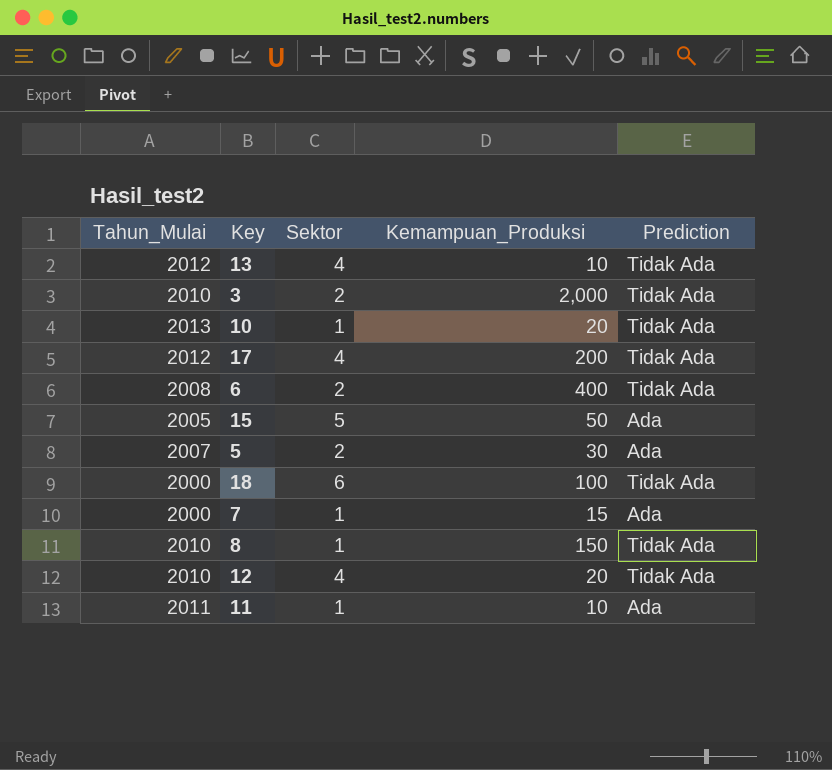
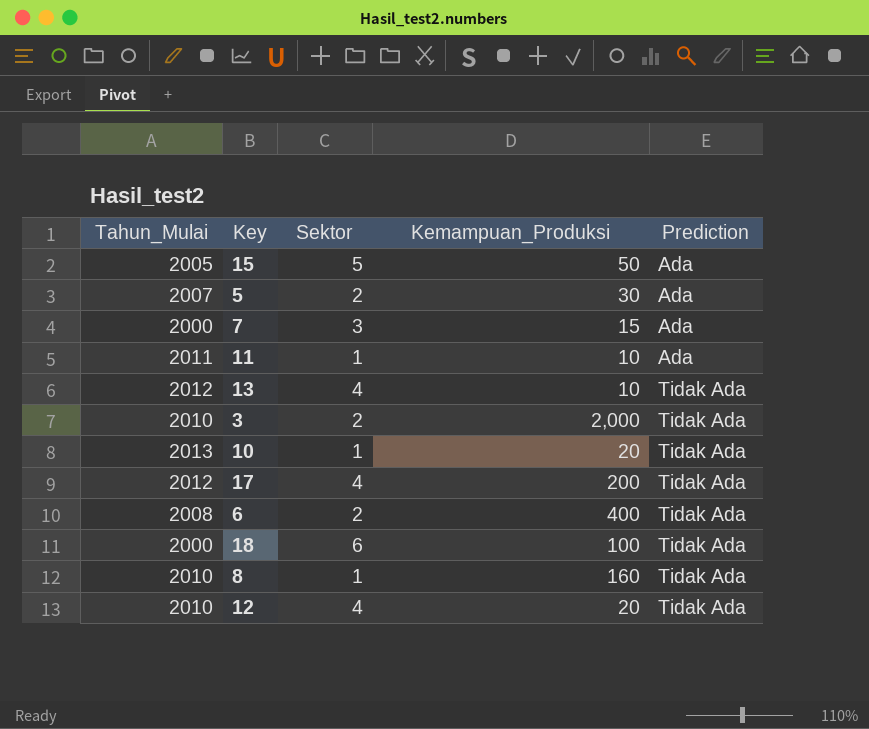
row order: none -> Prediction ascending
7 | Sektor: 1 -> 3
8 | Kemampuan_Produksi: 150 -> 160

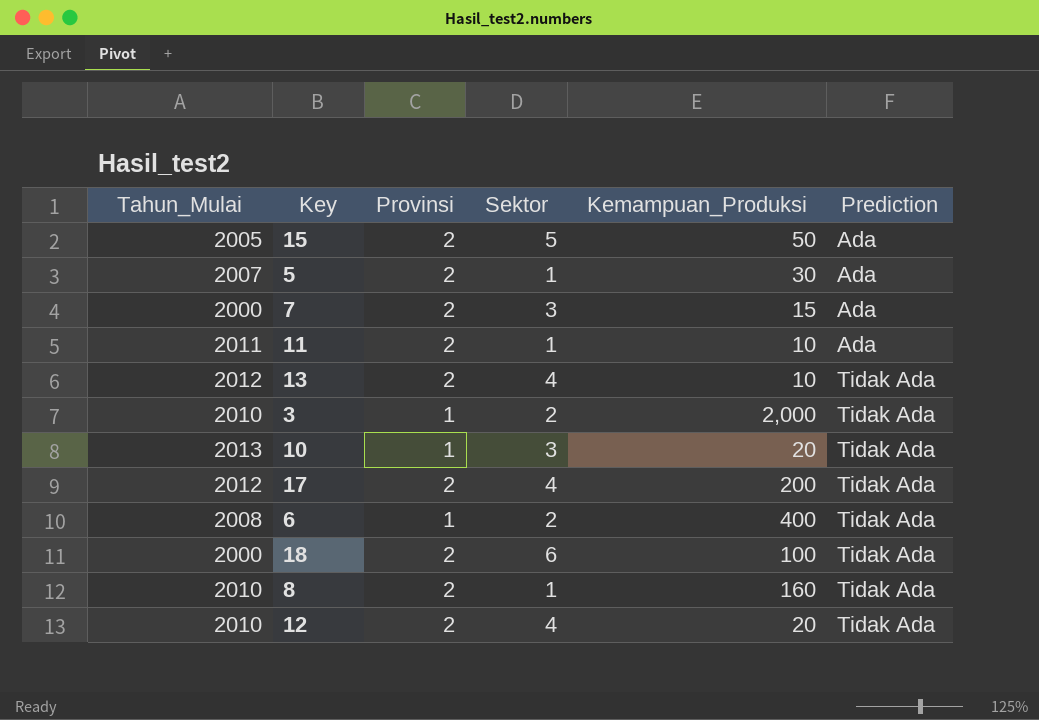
column Provinsi | position: none -> 3
5 | Sektor: 2 -> 1
10 | Sektor: 1 -> 3

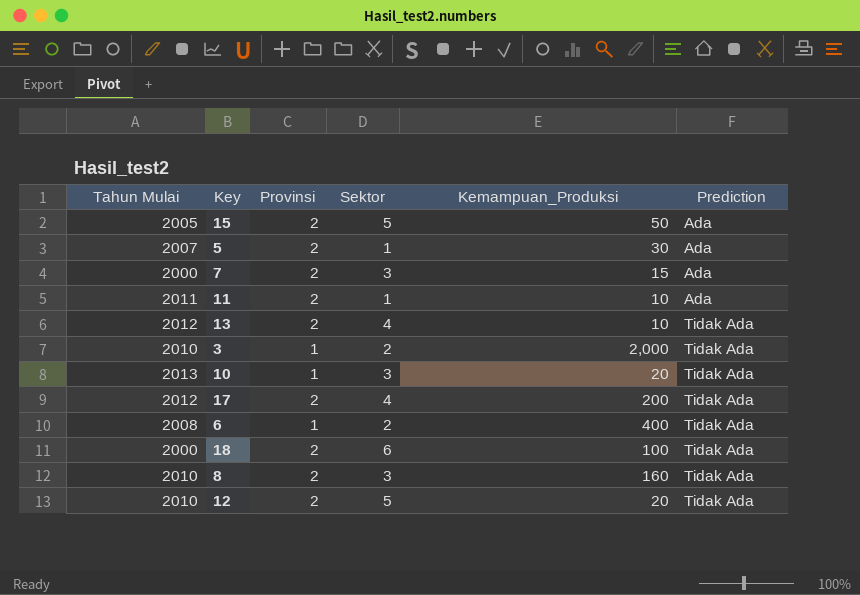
column name: Tahun_Mulai -> Tahun Mulai
8 | Sektor: 1 -> 3
12 | Sektor: 4 -> 5

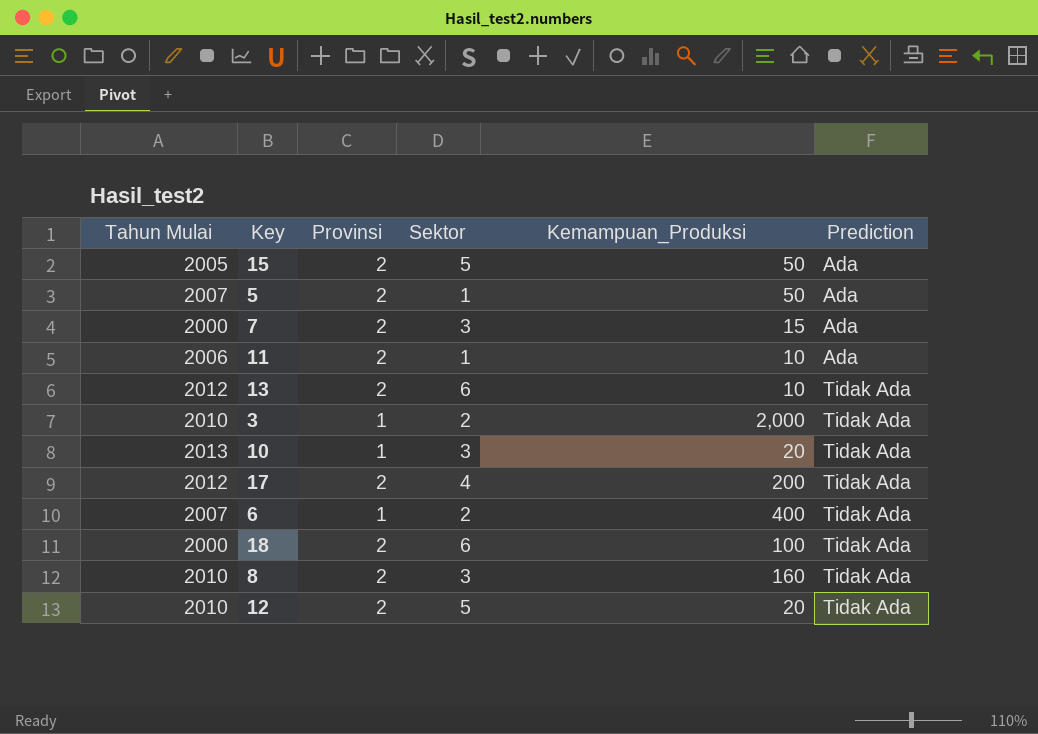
5 | Kemampuan_Produksi: 30 -> 50
11 | Tahun Mulai: 2011 -> 2006
13 | Sektor: 4 -> 6
6 | Tahun Mulai: 2008 -> 2007

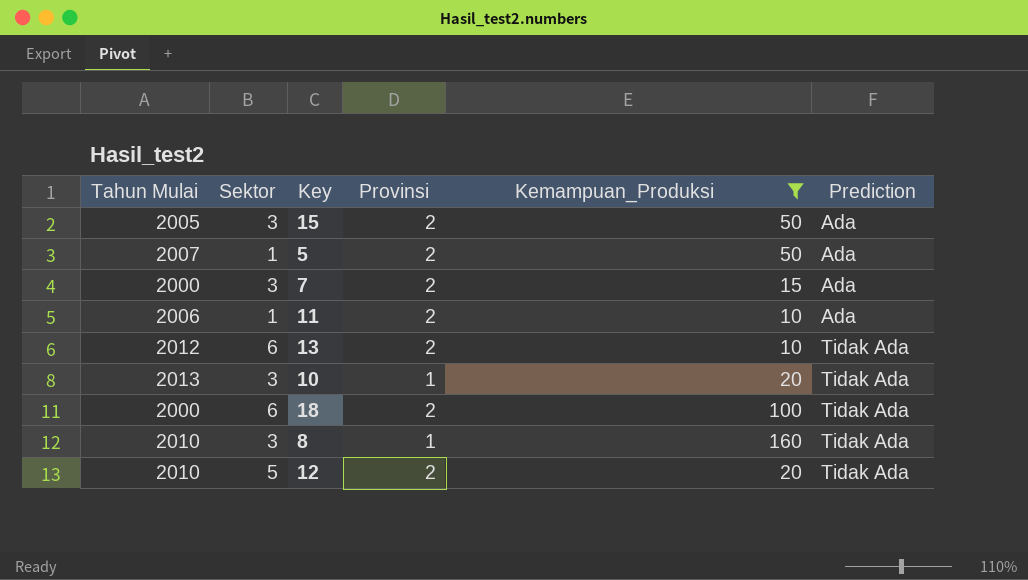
filter: none -> Kemampuan_Produksi <= 160
column Sektor | position: 4 -> 2
15 | Sektor: 5 -> 3
8 | Provinsi: 2 -> 1

